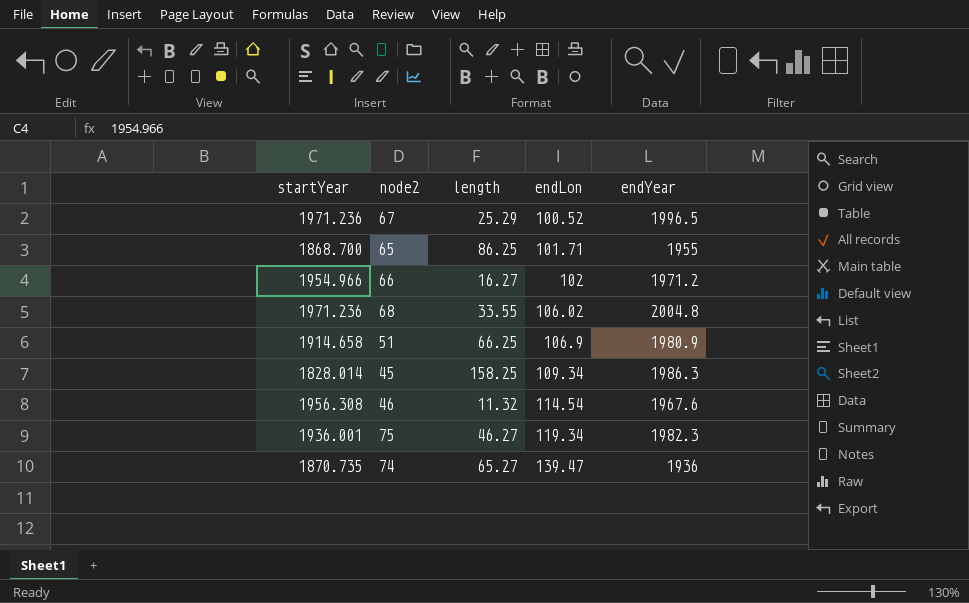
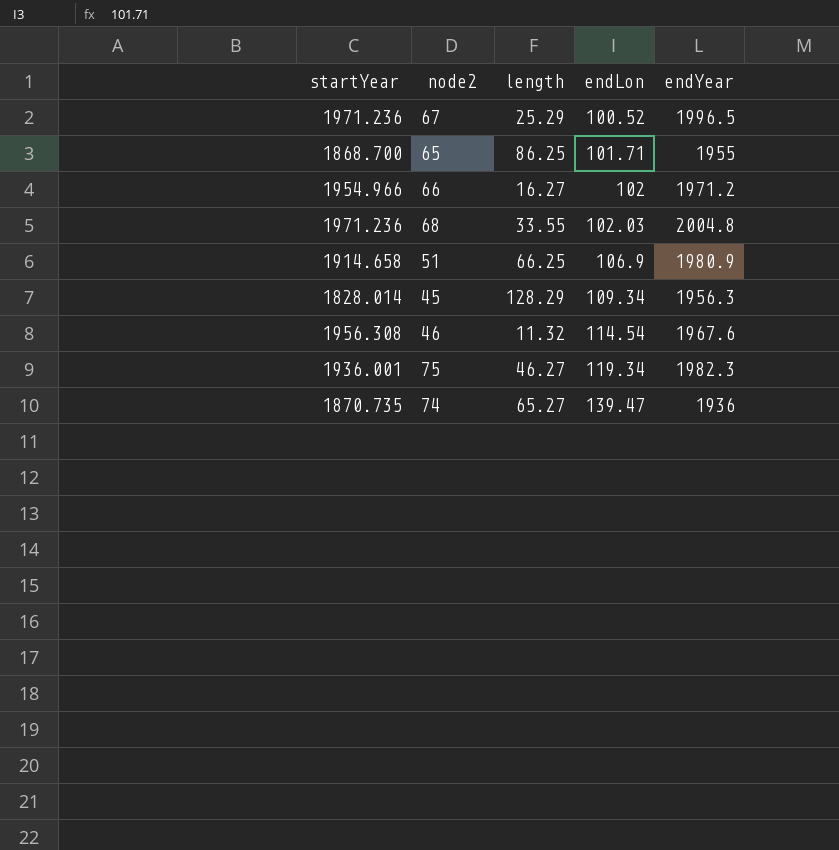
68 | endLon: 106.02 -> 102.03
45 | length: 158.25 -> 128.29
45 | endYear: 1986.3 -> 1956.3

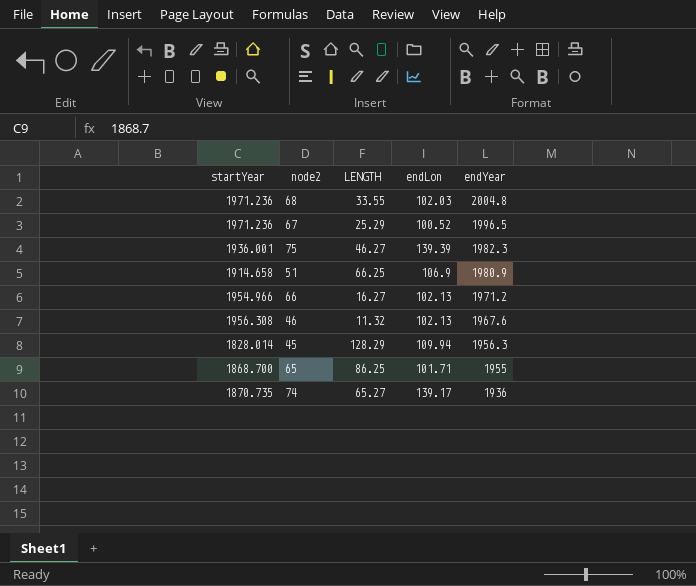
row order: endLon ascending -> endYear descending
column name: length -> LENGTH
75 | endLon: 119.34 -> 139.39
66 | endLon: 102 -> 102.13
46 | endLon: 114.54 -> 102.13
45 | endLon: 109.34 -> 109.94
74 | endLon: 139.47 -> 139.17

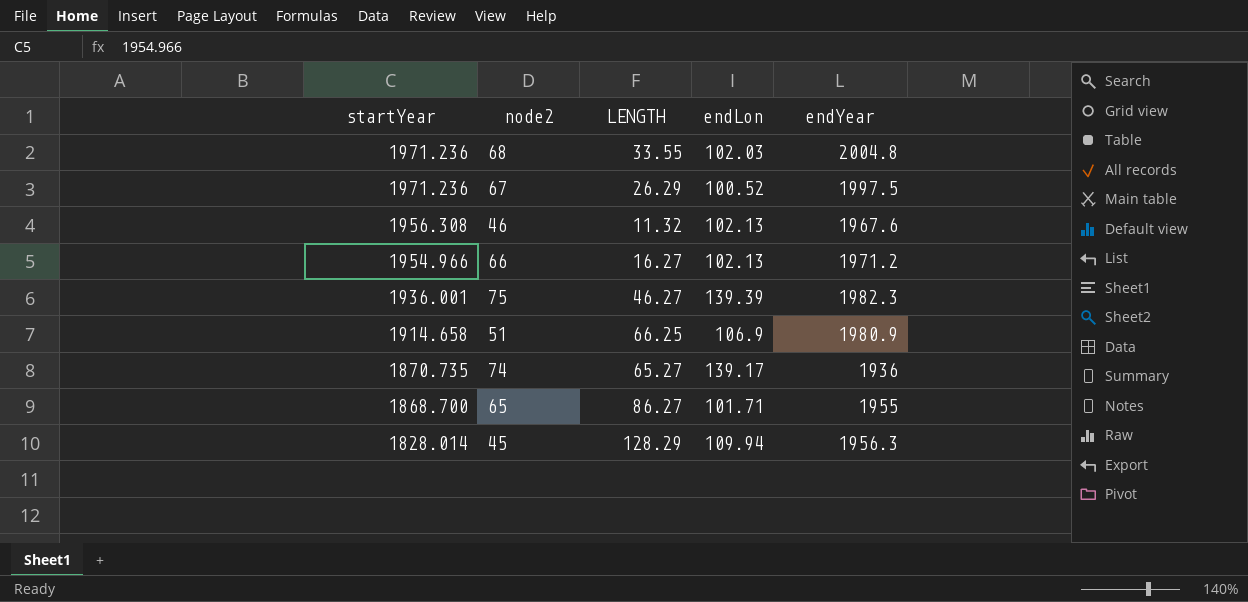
row order: endYear descending -> startYear descending
67 | LENGTH: 25.29 -> 26.29
67 | endYear: 1996.5 -> 1997.5
65 | LENGTH: 86.25 -> 86.27

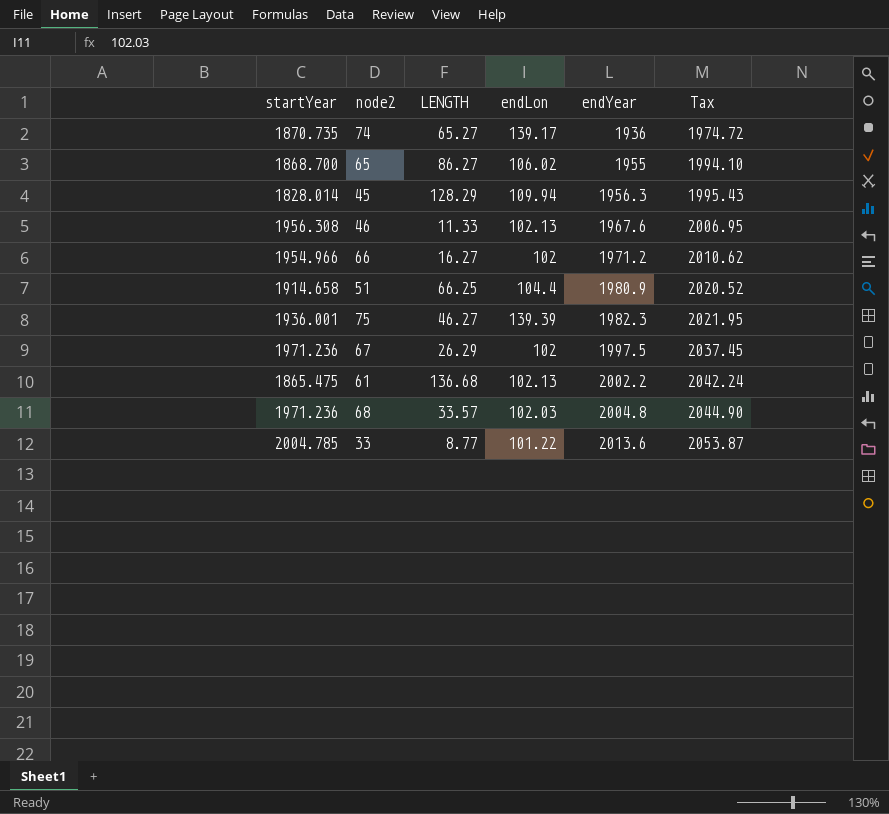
row order: startYear descending -> endYear ascending
column Tax | formula: none -> [endYear] * 1.02
65 | endLon: 101.71 -> 106.02
46 | LENGTH: 11.32 -> 11.33
66 | endLon: 102.13 -> 102
51 | endLon: 106.9 -> 104.4
67 | endLon: 100.52 -> 102
row 61: none -> 1865.475 | 136.68 | 102.13 | 2002.2 | 2042.24
68 | LENGTH: 33.55 -> 33.57
row 33: none -> 2004.785 | 8.77 | 101.22 | 2013.6 | 2053.87

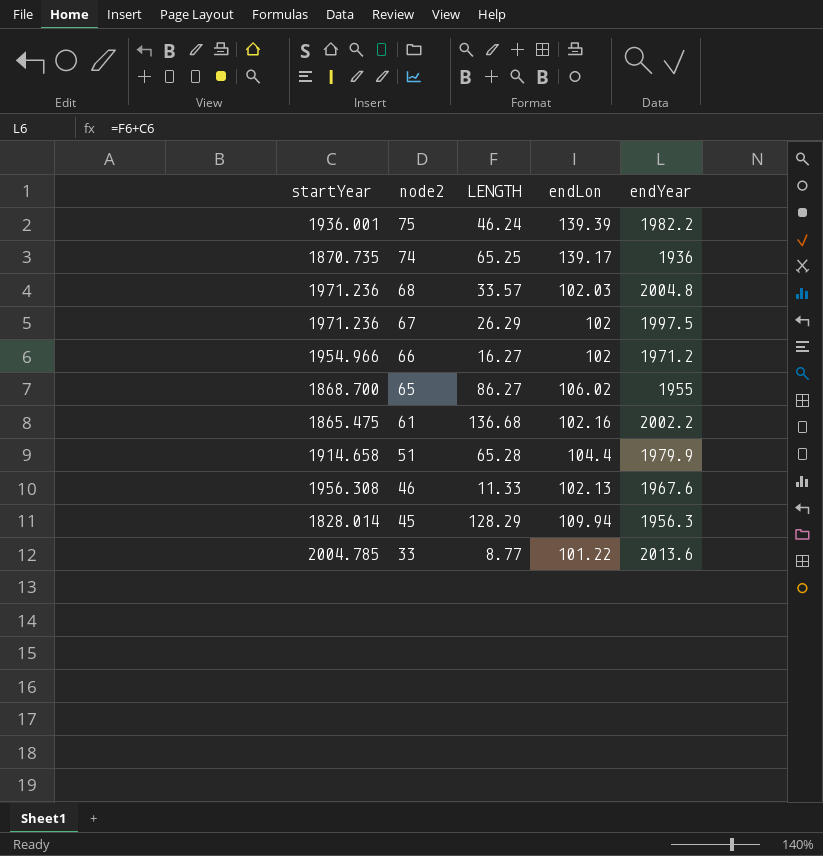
row order: endYear ascending -> node2 descending
column Tax | formula: [endYear] * 1.02 -> none
75 | LENGTH: 46.27 -> 46.24
75 | endYear: 1982.3 -> 1982.2
74 | LENGTH: 65.27 -> 65.25
61 | endLon: 102.13 -> 102.16
51 | LENGTH: 66.25 -> 65.28
51 | endYear: 1980.9 -> 1979.9

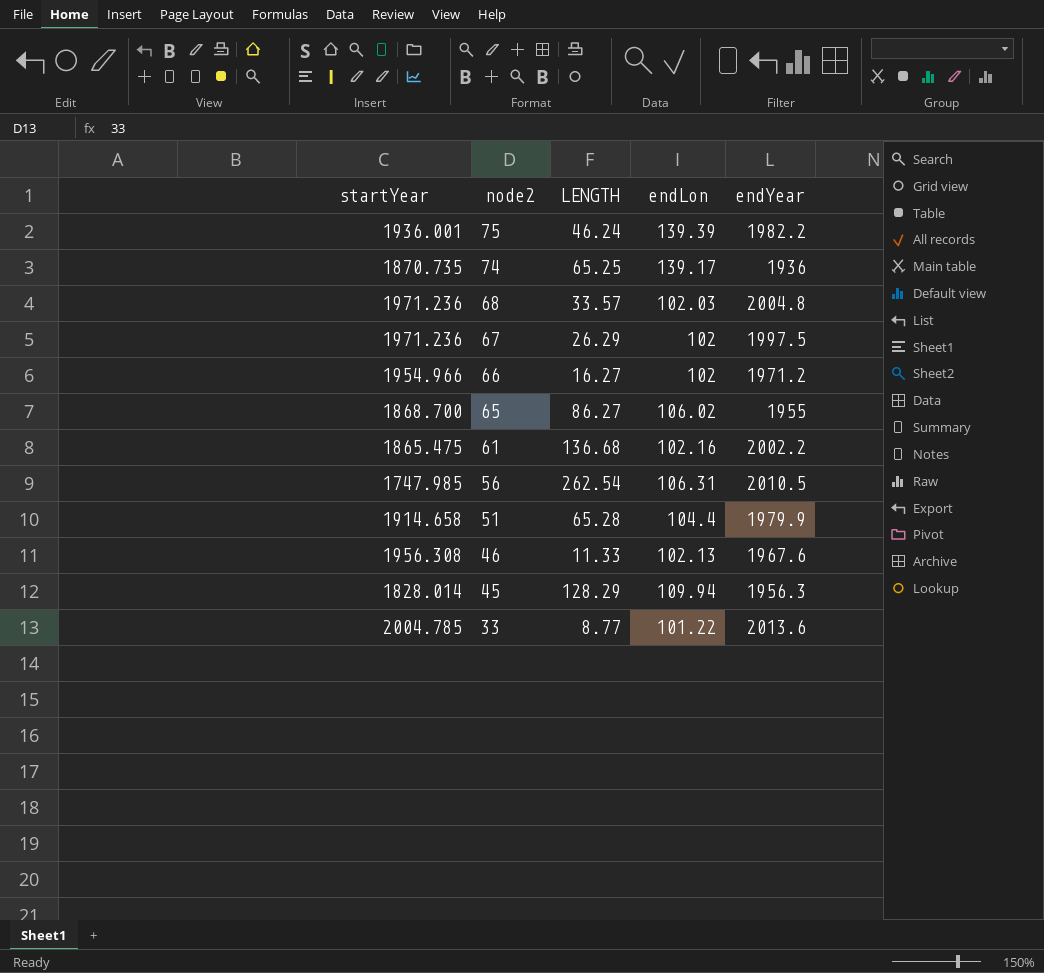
row 56: none -> 1747.985 | 262.54 | 106.31 | 2010.5

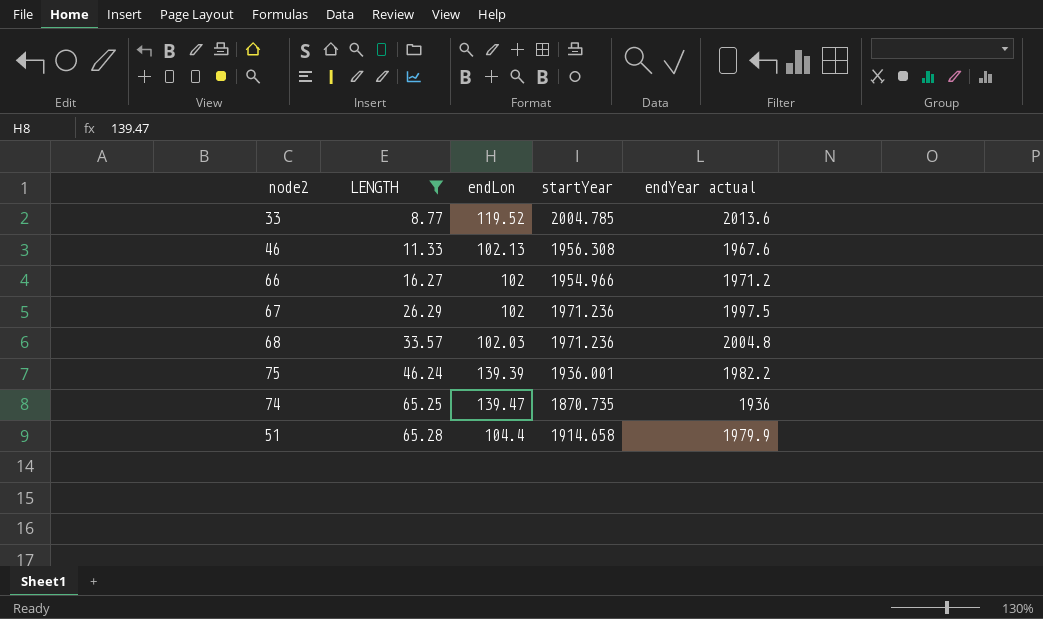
filter: none -> LENGTH <= 65.28
row order: node2 descending -> LENGTH ascending
column startYear | position: 1 -> 4
column name: endYear -> endYear actual
33 | endLon: 101.22 -> 119.52
74 | endLon: 139.17 -> 139.47

